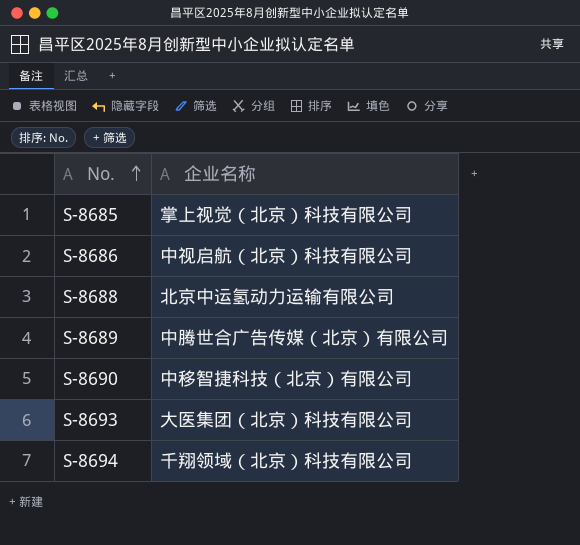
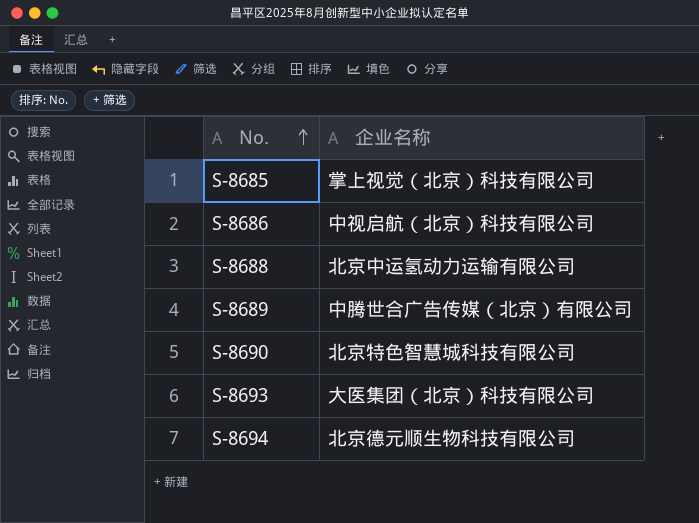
S-8690 | 企业名称: 中移智捷科技（北京）有限公司 -> 北京特色智慧城科技有限公司
S-8694 | 企业名称: 千翔领域（北京）科技有限公司 -> 北京德元顺生物科技有限公司

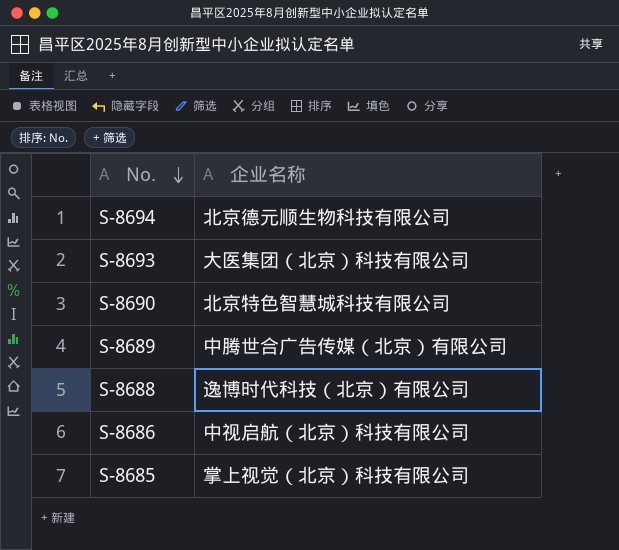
row order: No. ascending -> No. descending
S-8688 | 企业名称: 北京中运氢动力运输有限公司 -> 逸博时代科技（北京）有限公司

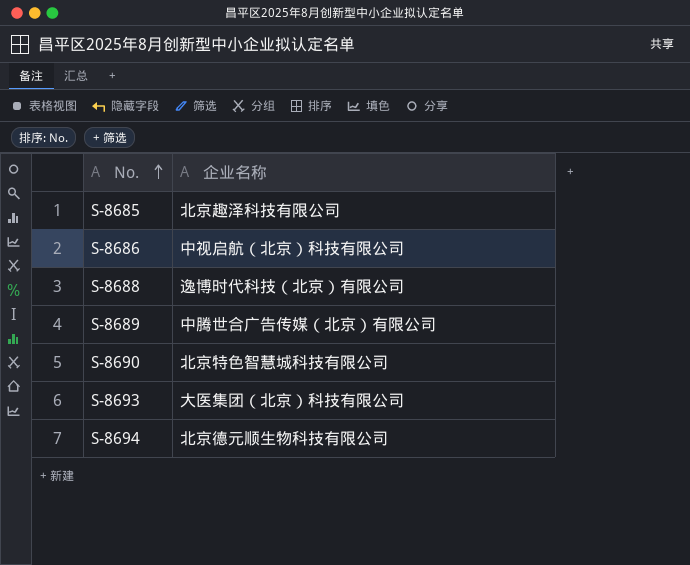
row order: No. descending -> No. ascending
S-8685 | 企业名称: 掌上视觉（北京）科技有限公司 -> 北京趣泽科技有限公司

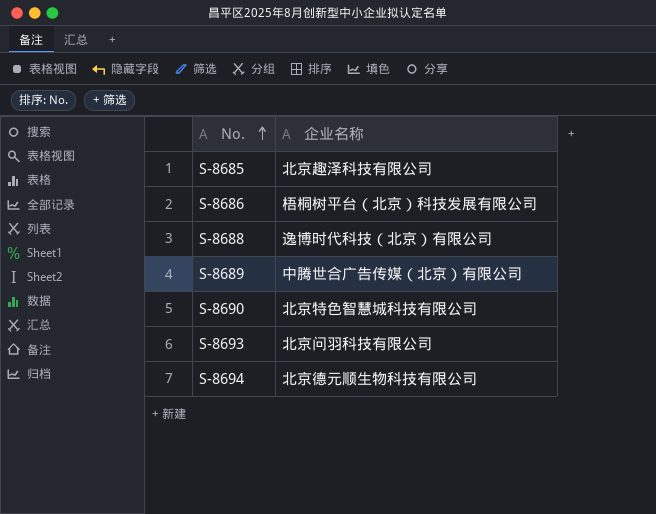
S-8686 | 企业名称: 中视启航（北京）科技有限公司 -> 梧桐树平台（北京）科技发展有限公司
S-8693 | 企业名称: 大医集团（北京）科技有限公司 -> 北京问羽科技有限公司

